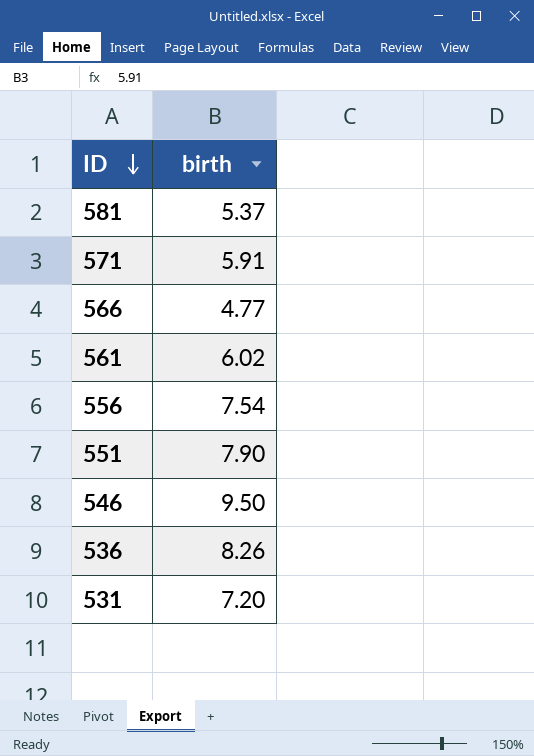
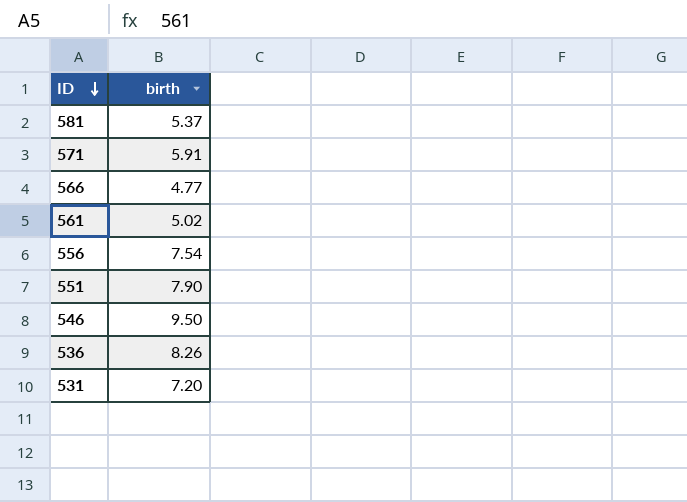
561 | birth: 6.02 -> 5.02

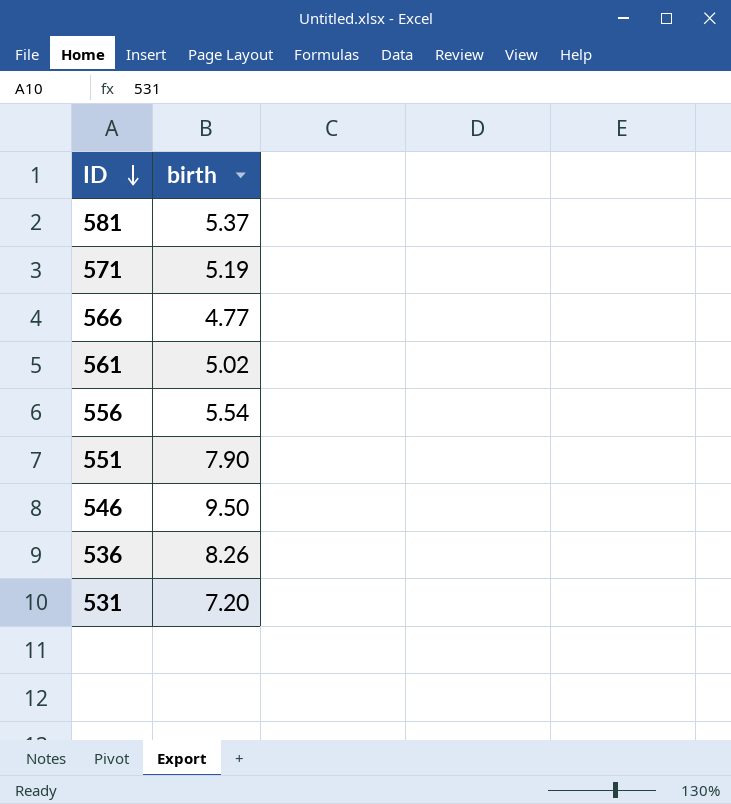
571 | birth: 5.91 -> 5.19
556 | birth: 7.54 -> 5.54

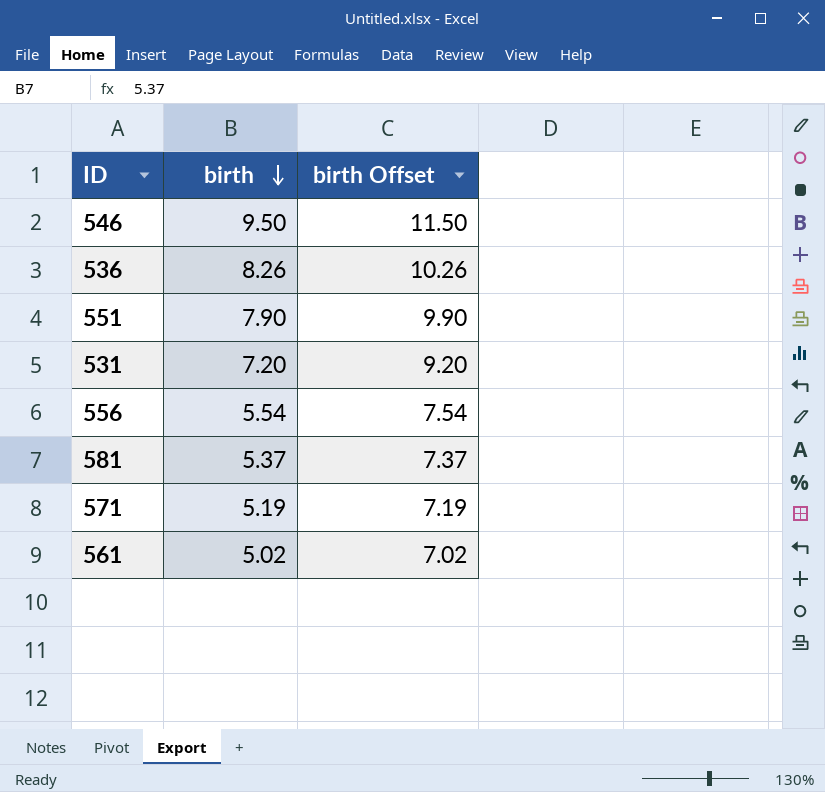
row order: ID descending -> birth descending
column birth Offset | formula: none -> [birth] + 2
row 566: 4.77 -> none

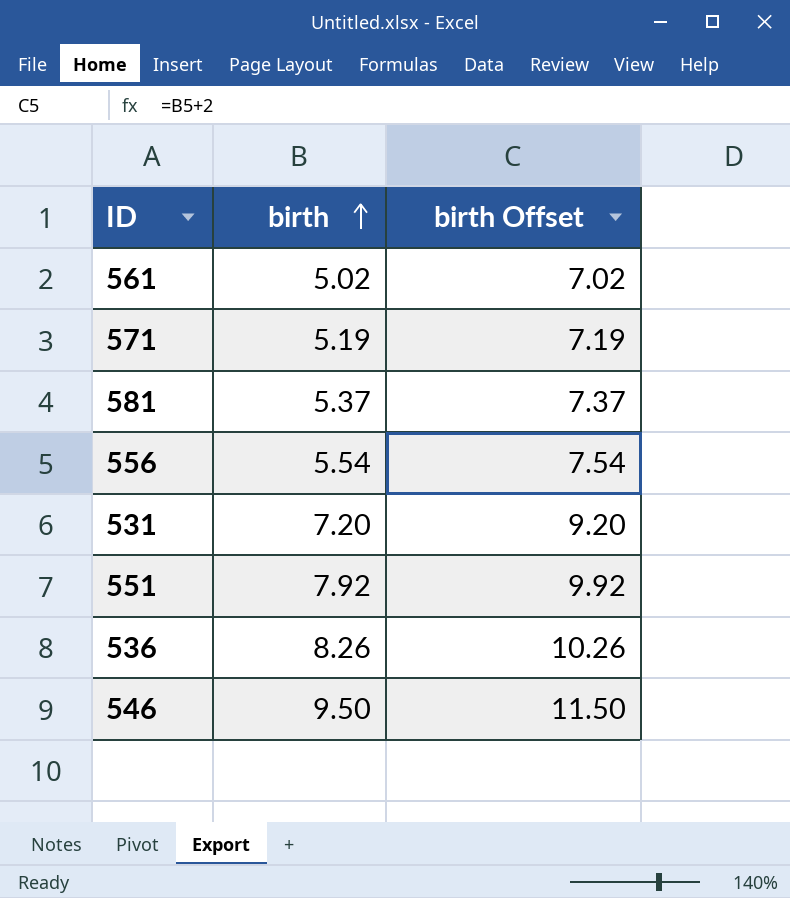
row order: birth descending -> birth ascending
551 | birth: 7.90 -> 7.92
551 | birth Offset: 9.90 -> 9.92

